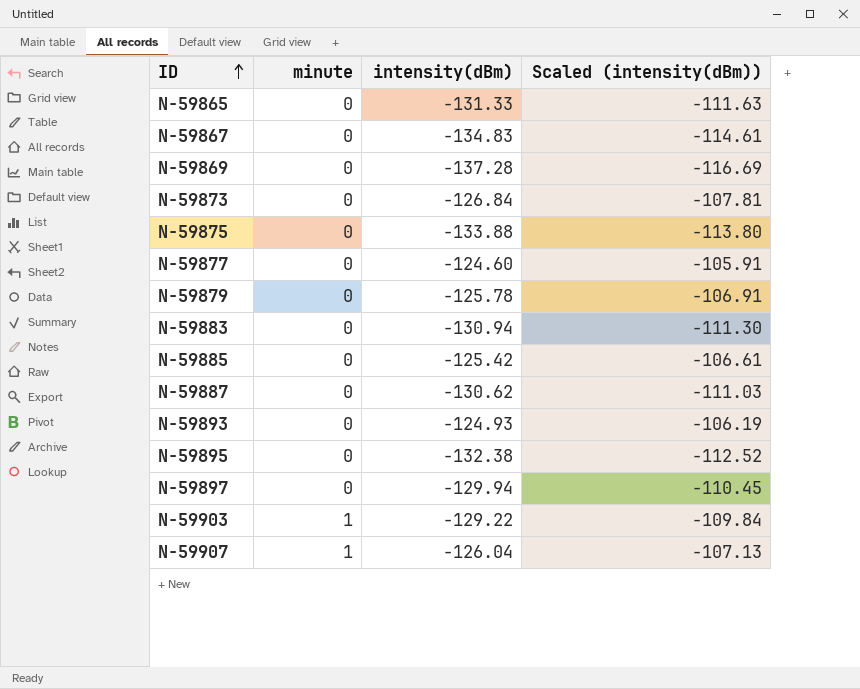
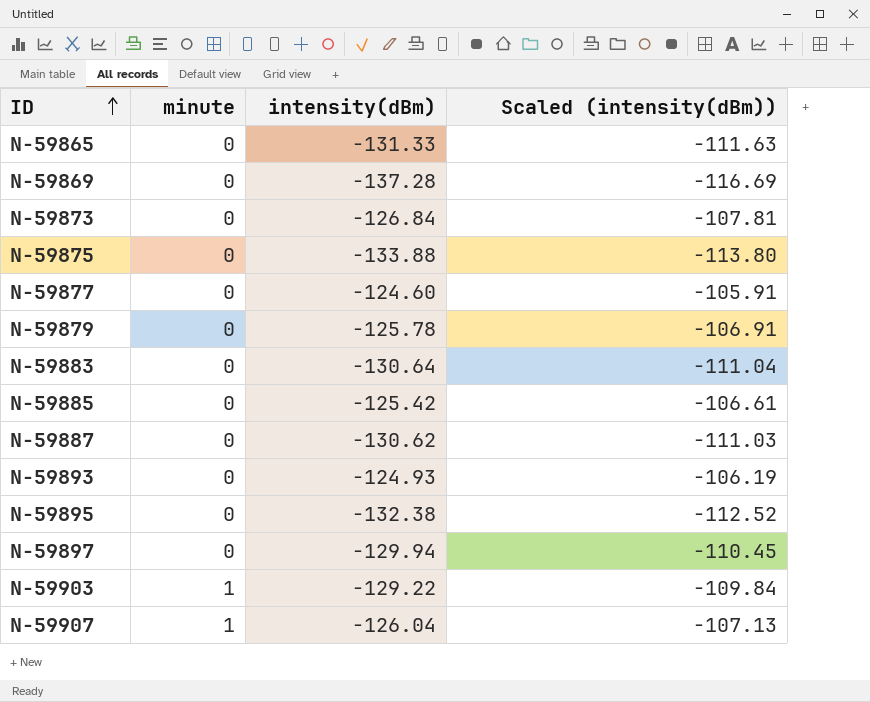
row N-59867: 0 | -134.83 | -114.61 -> none
N-59883 | intensity(dBm): -130.94 -> -130.64
N-59883 | Scaled (intensity(dBm)): -111.30 -> -111.04

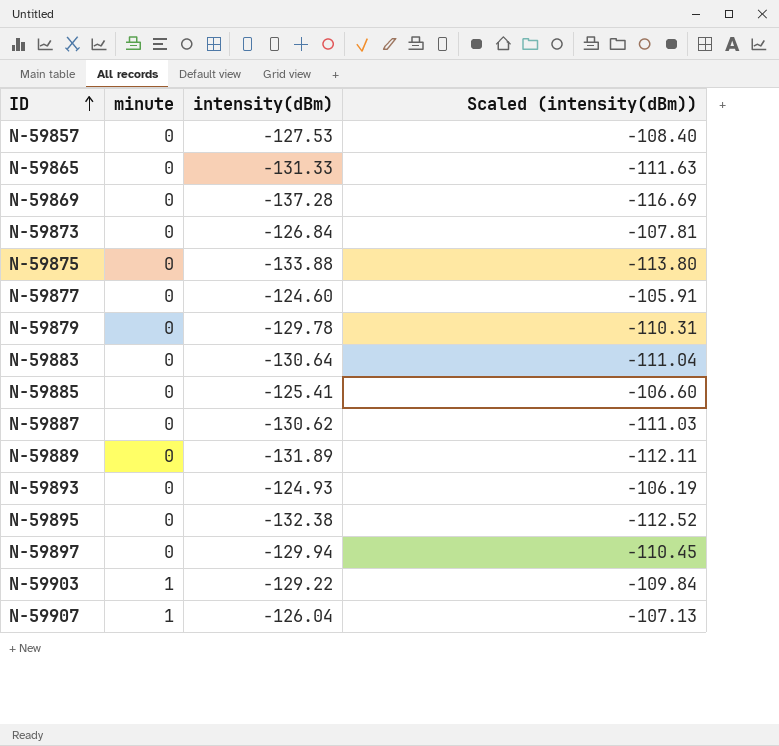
row N-59857: none -> 0 | -127.53 | -108.40
N-59879 | intensity(dBm): -125.78 -> -129.78
N-59879 | Scaled (intensity(dBm)): -106.91 -> -110.31
N-59885 | intensity(dBm): -125.42 -> -125.41
N-59885 | Scaled (intensity(dBm)): -106.61 -> -106.60
row N-59889: none -> 0 | -131.89 | -112.11

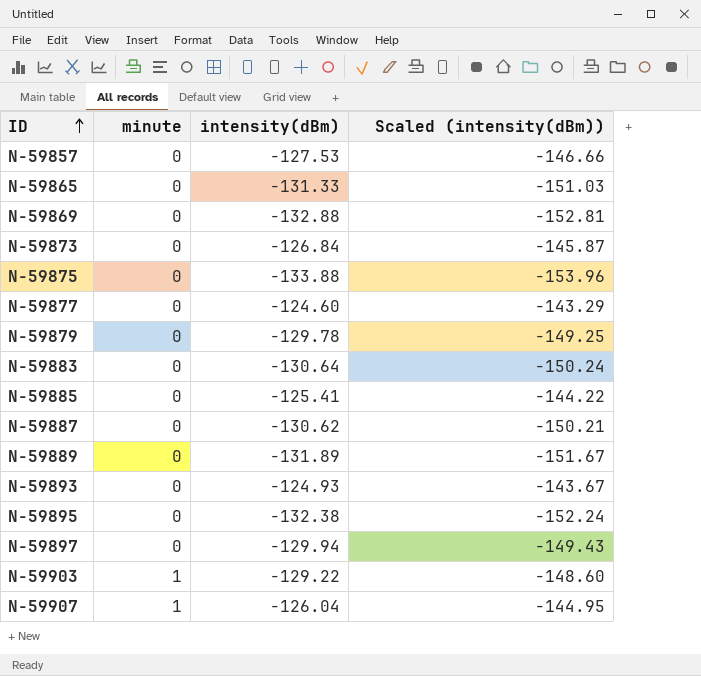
column Scaled (intensity(dBm)) | formula: [intensity(dBm)] * 0.85 -> [intensity(dBm)] * 1.15
N-59869 | intensity(dBm): -137.28 -> -132.88

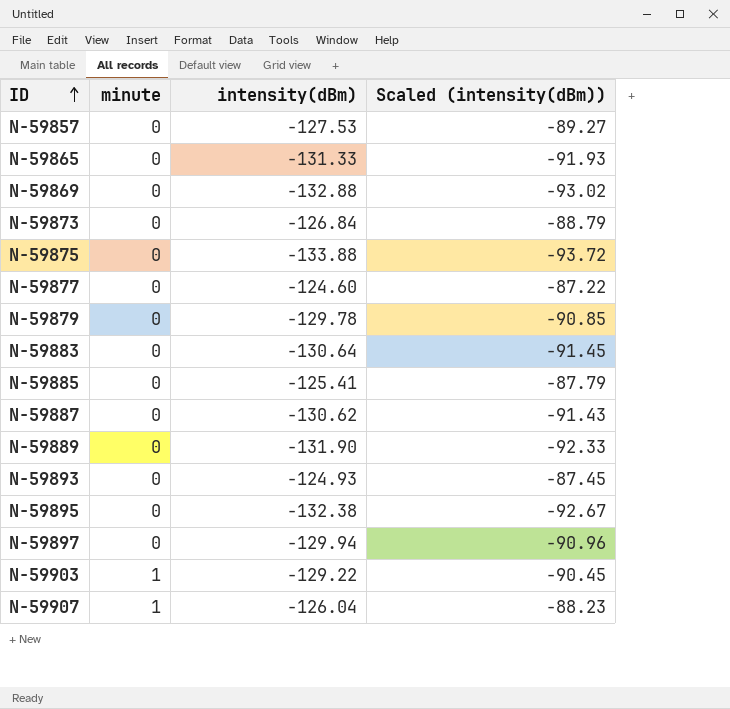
column Scaled (intensity(dBm)) | formula: [intensity(dBm)] * 1.15 -> [intensity(dBm)] * 0.7
N-59889 | intensity(dBm): -131.89 -> -131.90

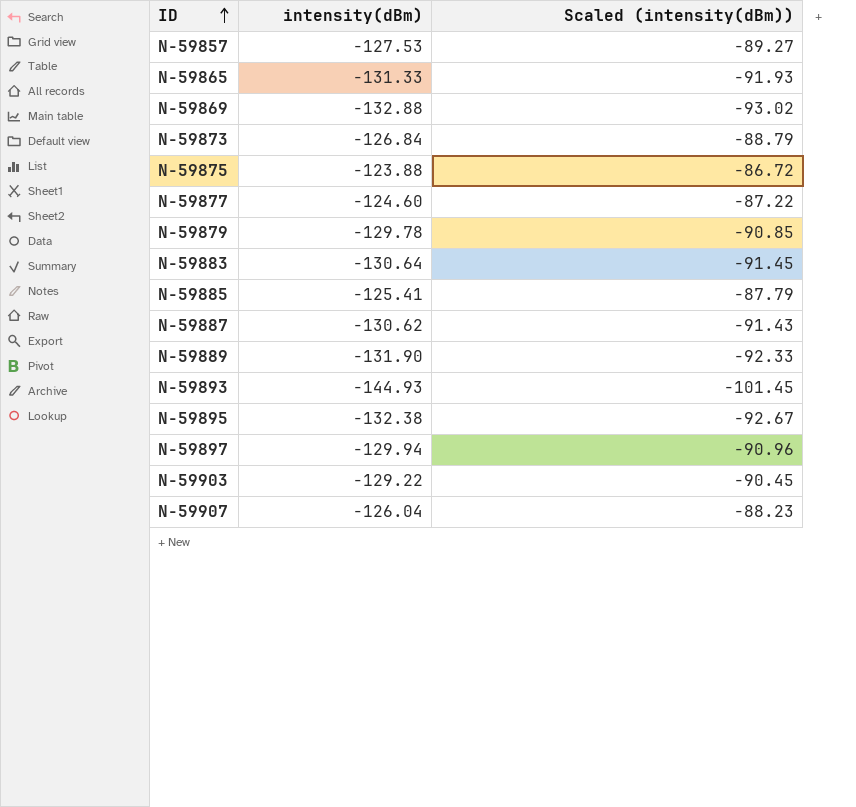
column minute | position: 2 -> none
N-59875 | intensity(dBm): -133.88 -> -123.88
N-59875 | Scaled (intensity(dBm)): -93.72 -> -86.72
N-59893 | intensity(dBm): -124.93 -> -144.93
N-59893 | Scaled (intensity(dBm)): -87.45 -> -101.45

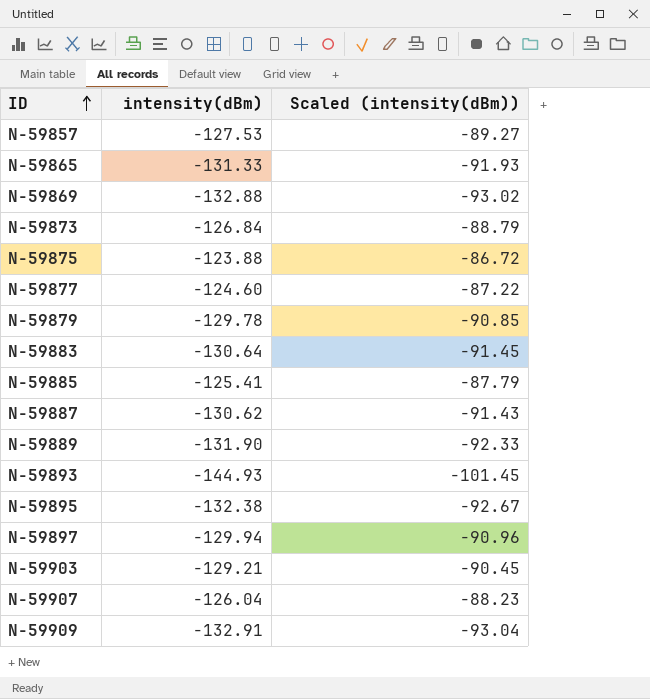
N-59903 | intensity(dBm): -129.22 -> -129.21
row N-59909: none -> -132.91 | -93.04

